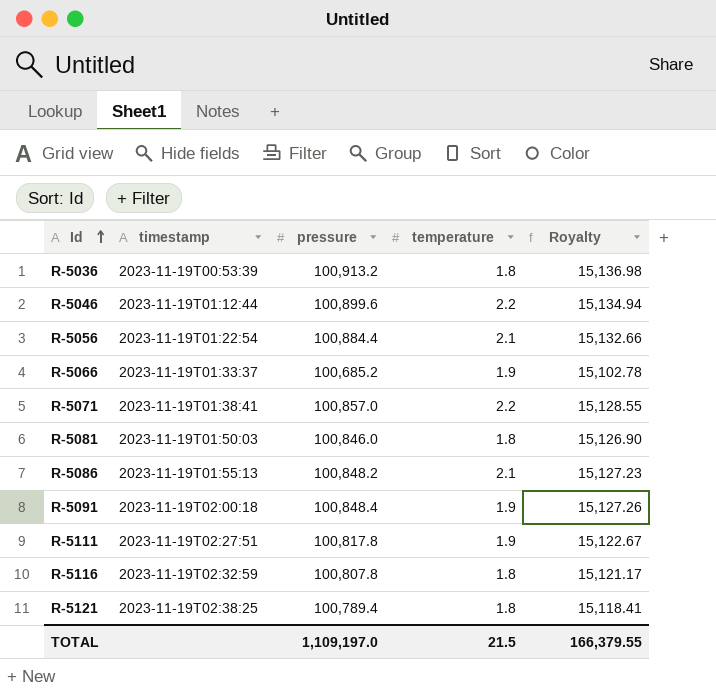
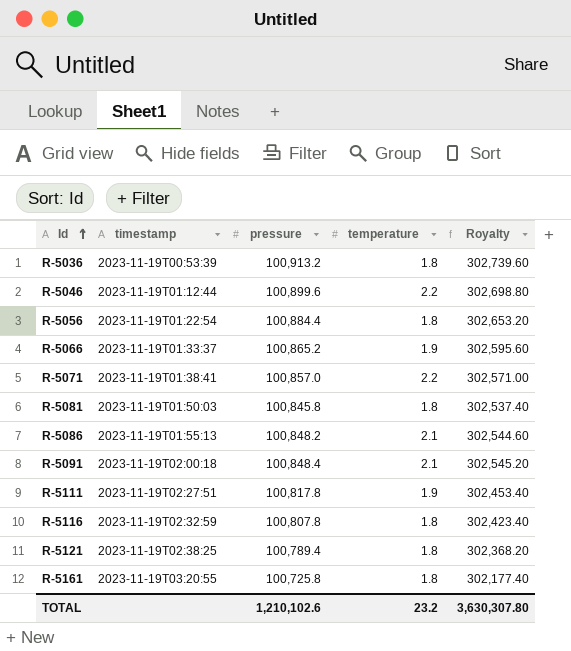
column Royalty | formula: [pressure] * 0.15 -> [pressure] * 3
R-5056 | temperature: 2.1 -> 1.8
R-5066 | pressure: 100,685.2 -> 100,865.2
R-5081 | pressure: 100,846.0 -> 100,845.8
R-5091 | temperature: 1.9 -> 2.1
row R-5161: none -> 2023-11-19T03:20:55 | 100,725.8 | 1.8 | 302,177.40
TOTAL | pressure: 1,109,197.0 -> 1,210,102.6
TOTAL | temperature: 21.5 -> 23.2
TOTAL | Royalty: 166,379.55 -> 3,630,307.80

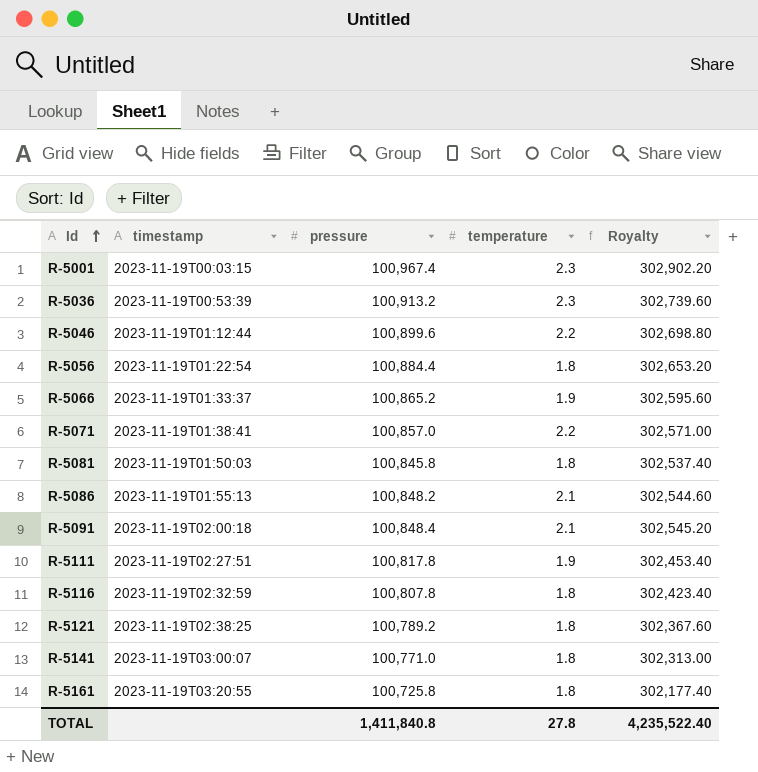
row R-5001: none -> 2023-11-19T00:03:15 | 100,967.4 | 2.3 | 302,902.20
R-5036 | temperature: 1.8 -> 2.3
R-5121 | pressure: 100,789.4 -> 100,789.2
R-5121 | Royalty: 302,368.20 -> 302,367.60
row R-5141: none -> 2023-11-19T03:00:07 | 100,771.0 | 1.8 | 302,313.00
TOTAL | pressure: 1,210,102.6 -> 1,411,840.8
TOTAL | temperature: 23.2 -> 27.8
TOTAL | Royalty: 3,630,307.80 -> 4,235,522.40

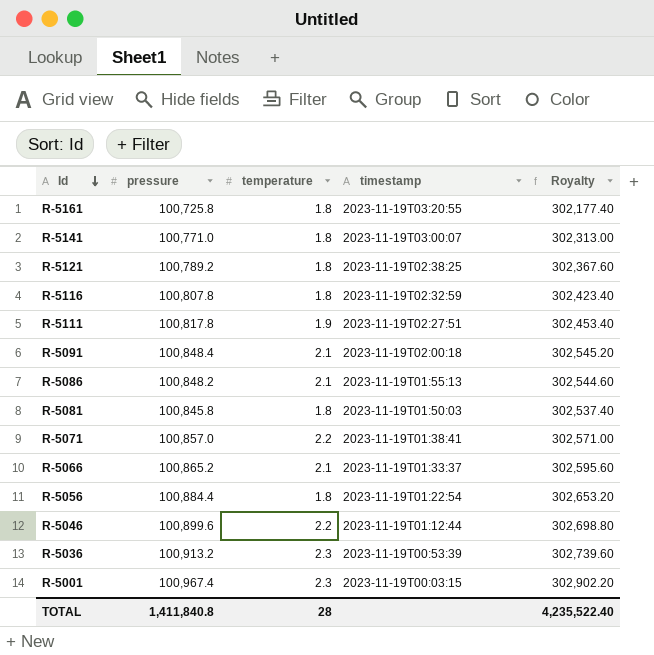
row order: Id ascending -> Id descending
column timestamp | position: 2 -> 4
R-5066 | temperature: 1.9 -> 2.1
TOTAL | temperature: 27.8 -> 28

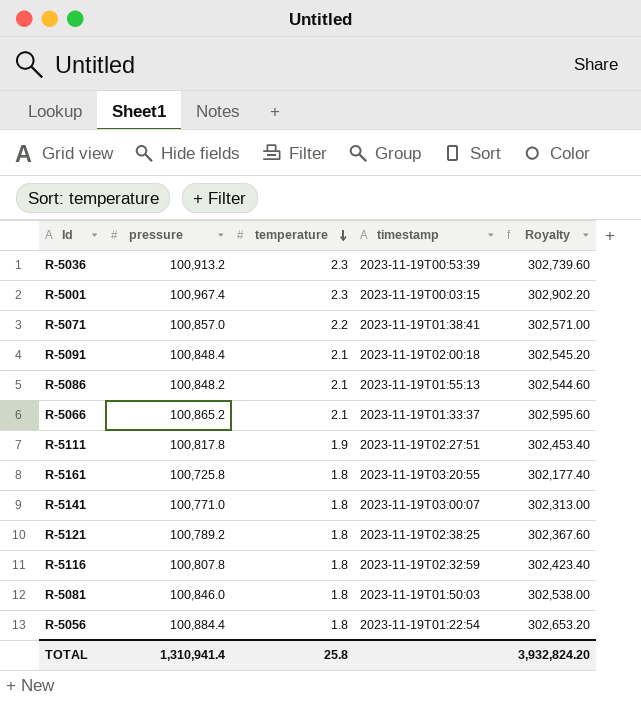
row order: Id descending -> temperature descending
row R-5046: 100,899.6 | 2.2 | 2023-11-19T01:12:44 | 302,698.80 -> none
R-5081 | pressure: 100,845.8 -> 100,846.0
R-5081 | Royalty: 302,537.40 -> 302,538.00
TOTAL | pressure: 1,411,840.8 -> 1,310,941.4
TOTAL | temperature: 28 -> 25.8
TOTAL | Royalty: 4,235,522.40 -> 3,932,824.20

